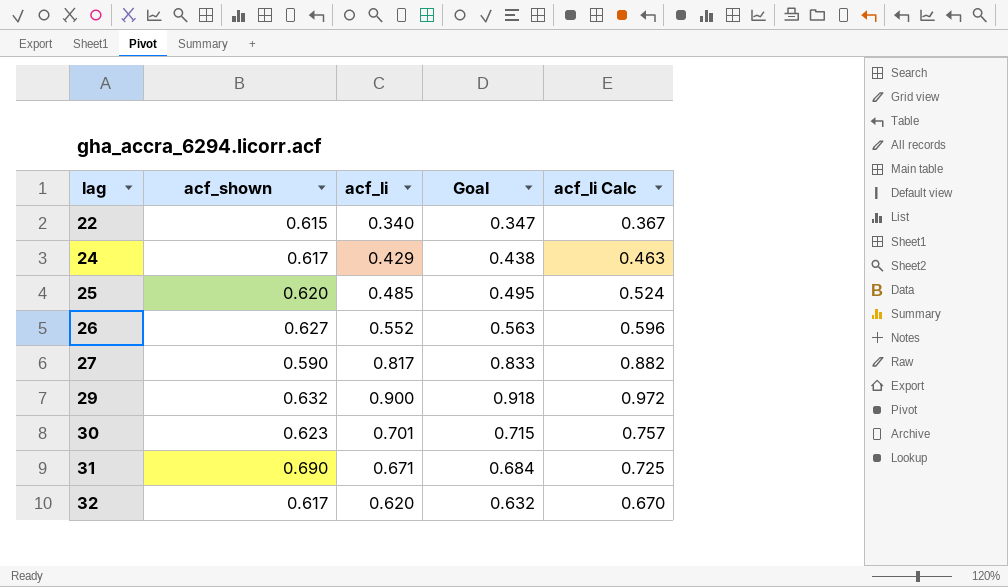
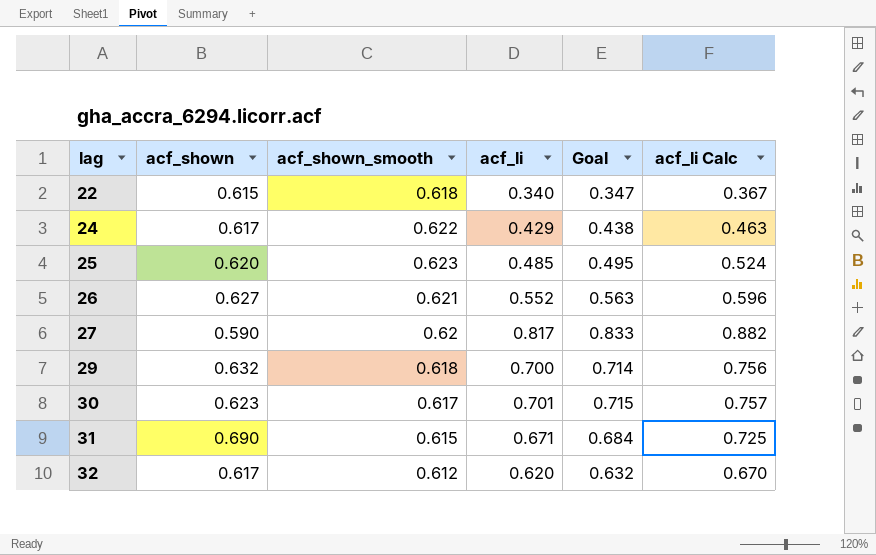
column acf_shown_smooth | position: none -> 3
29 | acf_li: 0.900 -> 0.700
29 | Goal: 0.918 -> 0.714
29 | acf_li Calc: 0.972 -> 0.756

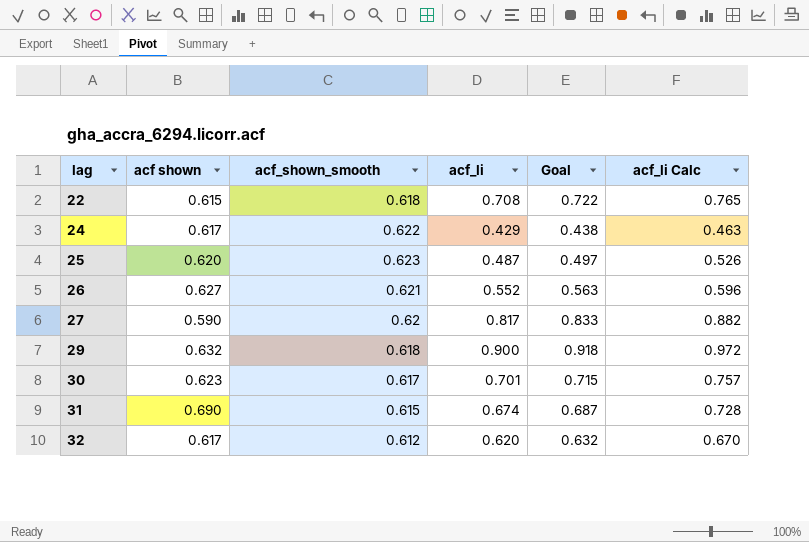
column name: acf_shown -> acf shown
22 | acf_li: 0.340 -> 0.708
22 | Goal: 0.347 -> 0.722
22 | acf_li Calc: 0.367 -> 0.765
25 | acf_li: 0.485 -> 0.487
25 | Goal: 0.495 -> 0.497
25 | acf_li Calc: 0.524 -> 0.526
29 | acf_li: 0.700 -> 0.900
29 | Goal: 0.714 -> 0.918
29 | acf_li Calc: 0.756 -> 0.972
31 | acf_li: 0.671 -> 0.674
31 | Goal: 0.684 -> 0.687
31 | acf_li Calc: 0.725 -> 0.728

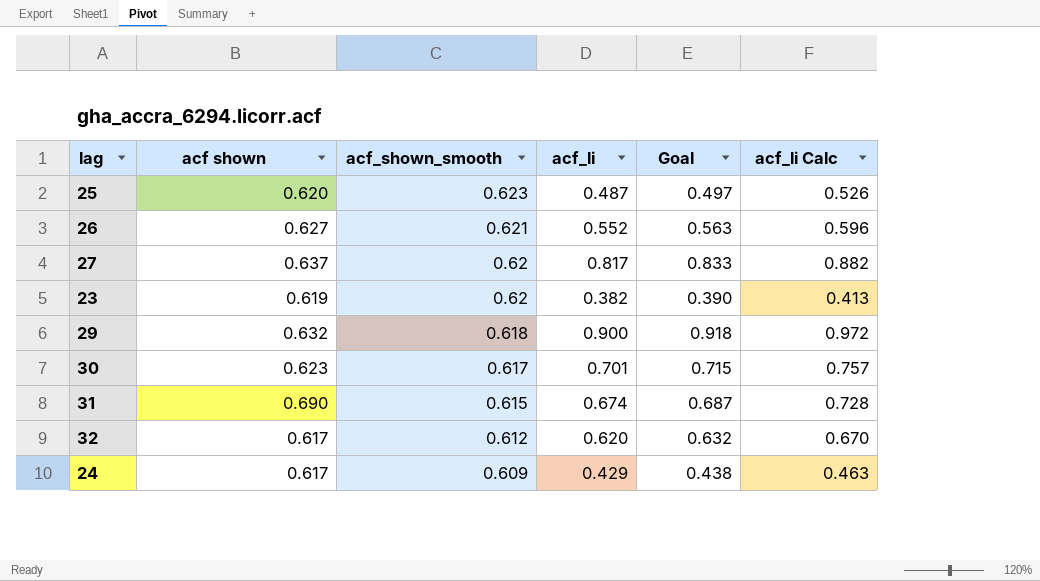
row order: lag ascending -> acf_shown_smooth descending
row 22: 0.615 | 0.618 | 0.708 | 0.722 | 0.765 -> none
27 | acf shown: 0.590 -> 0.637
row 23: none -> 0.619 | 0.62 | 0.382 | 0.390 | 0.413
24 | acf_shown_smooth: 0.622 -> 0.609

